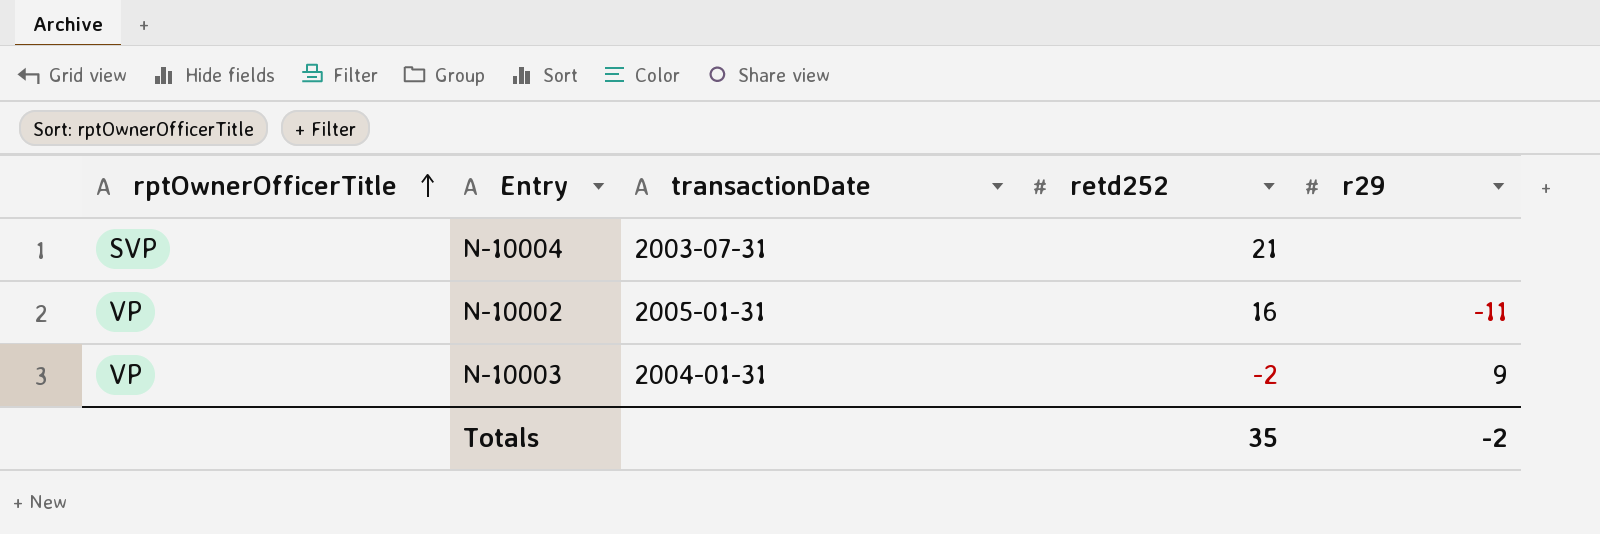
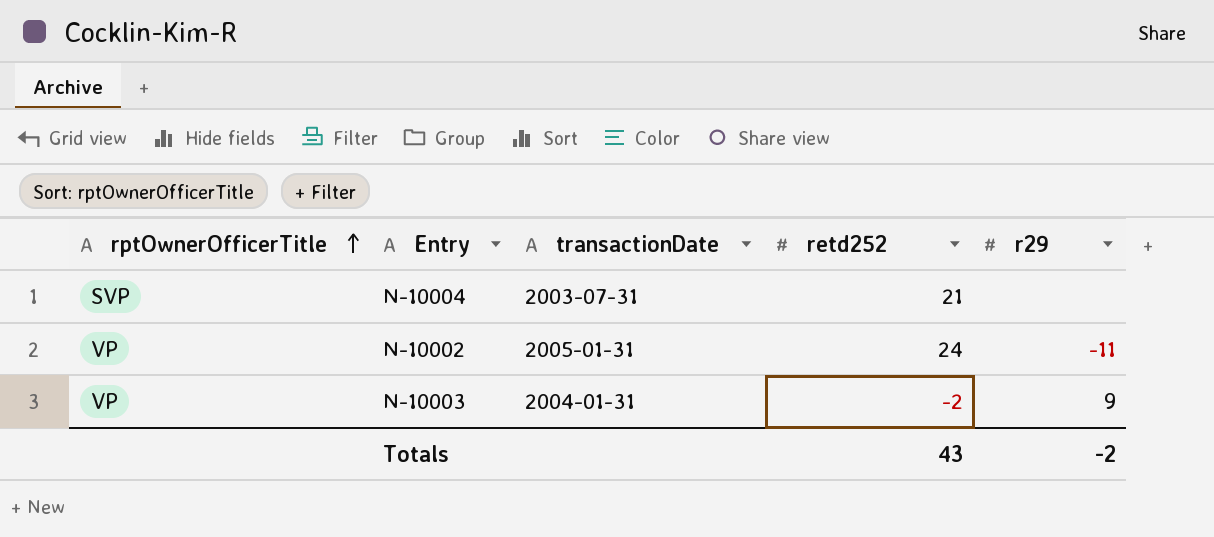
N-10002 | retd252: 16 -> 24
Totals | retd252: 35 -> 43

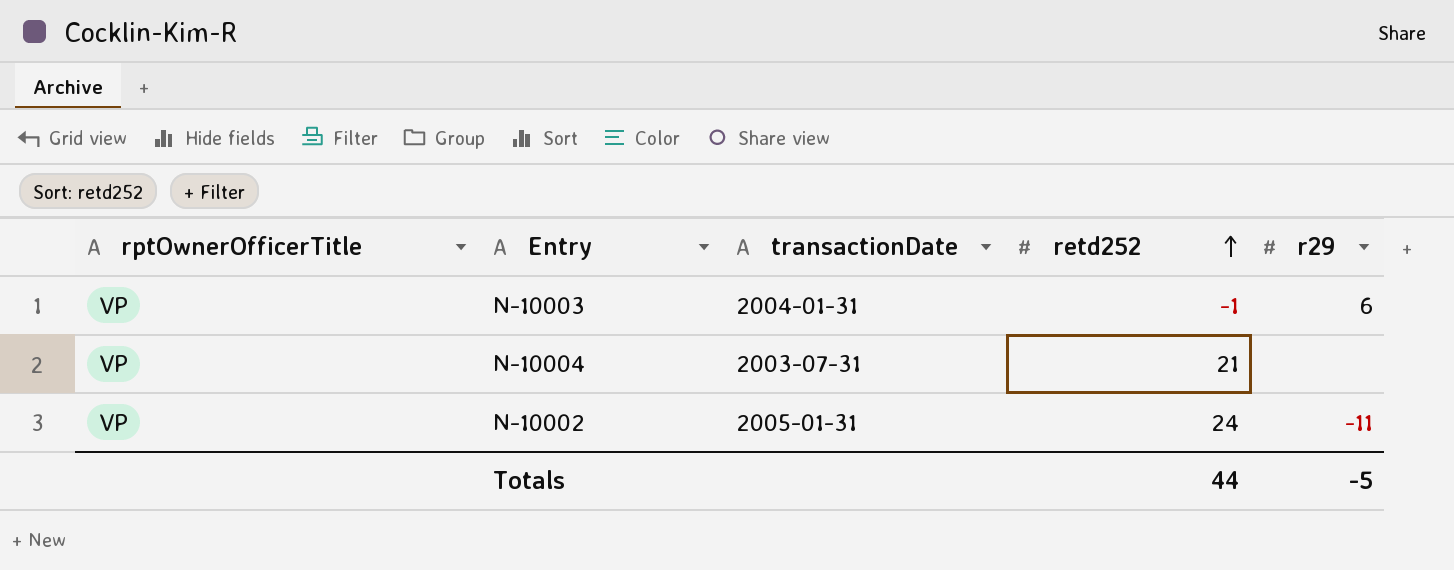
row order: rptOwnerOfficerTitle ascending -> retd252 ascending
N-10003 | retd252: -2 -> -1
N-10003 | r29: 9 -> 6
N-10004 | rptOwnerOfficerTitle: SVP -> VP
Totals | retd252: 43 -> 44
Totals | r29: -2 -> -5

